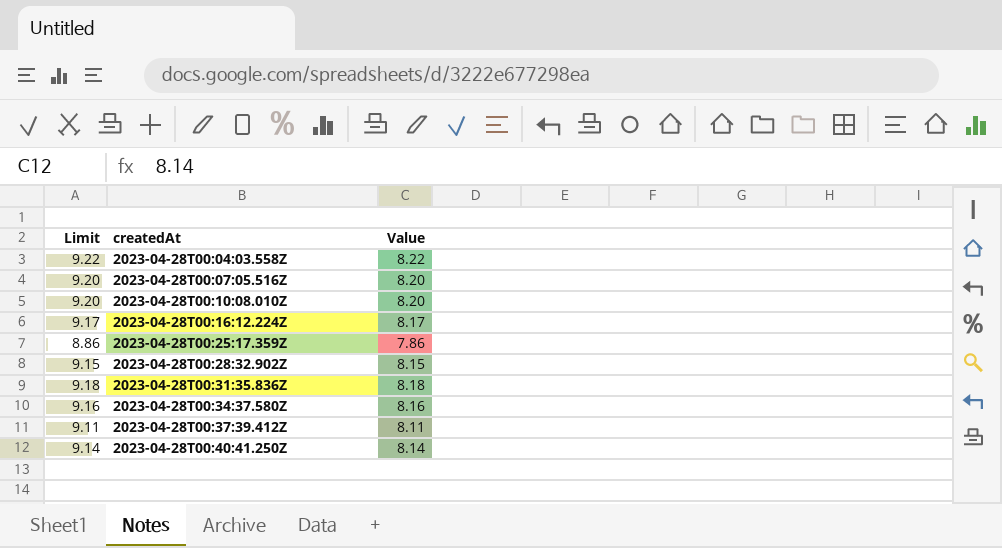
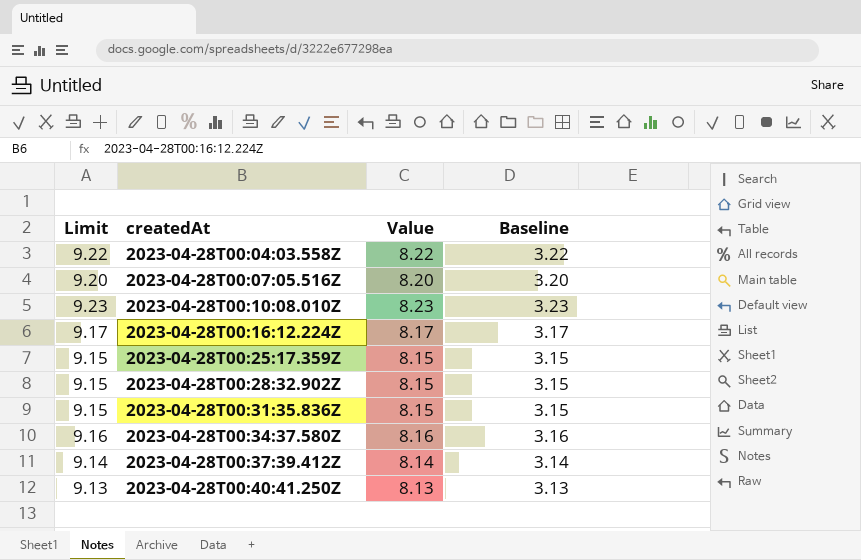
column Baseline | formula: none -> [Value] - 5
2023-04-28T00:10:08.010Z | Limit: 9.20 -> 9.23
2023-04-28T00:10:08.010Z | Value: 8.20 -> 8.23
2023-04-28T00:25:17.359Z | Limit: 8.86 -> 9.15
2023-04-28T00:25:17.359Z | Value: 7.86 -> 8.15
2023-04-28T00:31:35.836Z | Limit: 9.18 -> 9.15
2023-04-28T00:31:35.836Z | Value: 8.18 -> 8.15
2023-04-28T00:37:39.412Z | Limit: 9.11 -> 9.14
2023-04-28T00:37:39.412Z | Value: 8.11 -> 8.14
2023-04-28T00:40:41.250Z | Limit: 9.14 -> 9.13
2023-04-28T00:40:41.250Z | Value: 8.14 -> 8.13

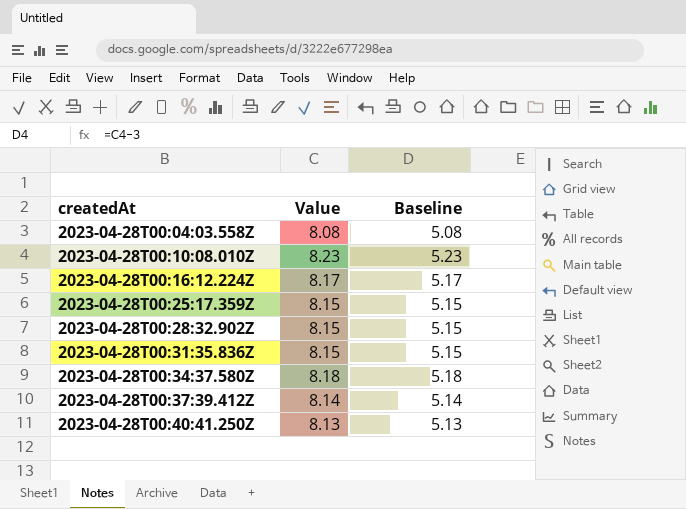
column Limit | formula: [Value] + 1 -> none
column Baseline | formula: [Value] - 5 -> [Value] - 3
row 2023-04-28T00:07:05.516Z: 9.20 | 8.20 | 3.20 -> none
2023-04-28T00:04:03.558Z | Value: 8.22 -> 8.08
2023-04-28T00:34:37.580Z | Value: 8.16 -> 8.18

